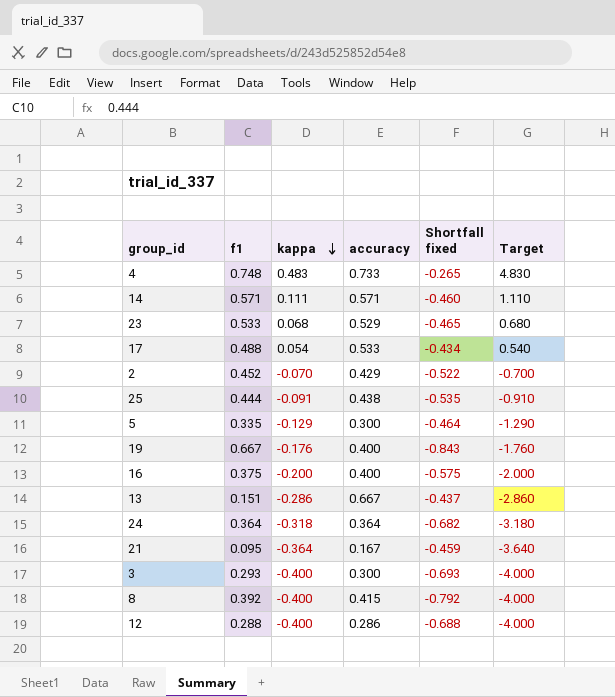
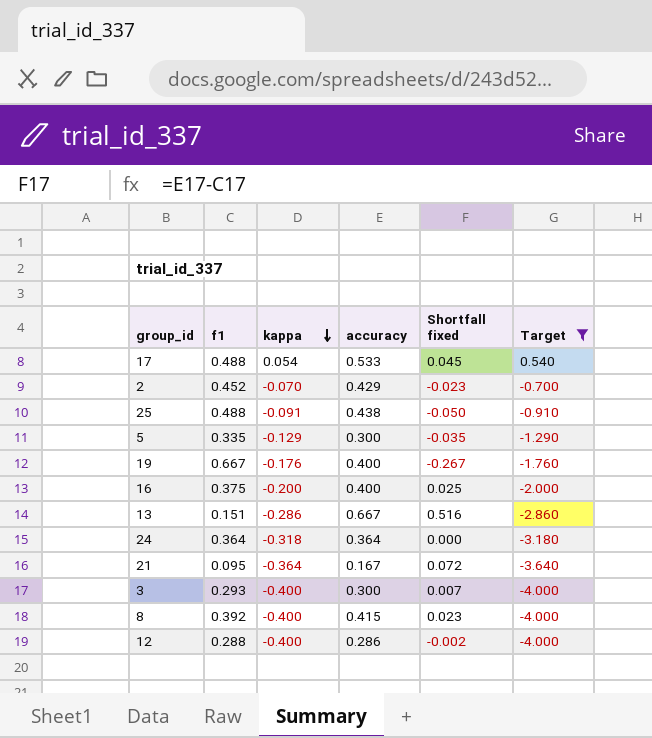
filter: none -> Target <= 0.540
column Shortfall fixed | formula: [kappa] - [f1] -> [accuracy] - [f1]
25 | f1: 0.444 -> 0.488

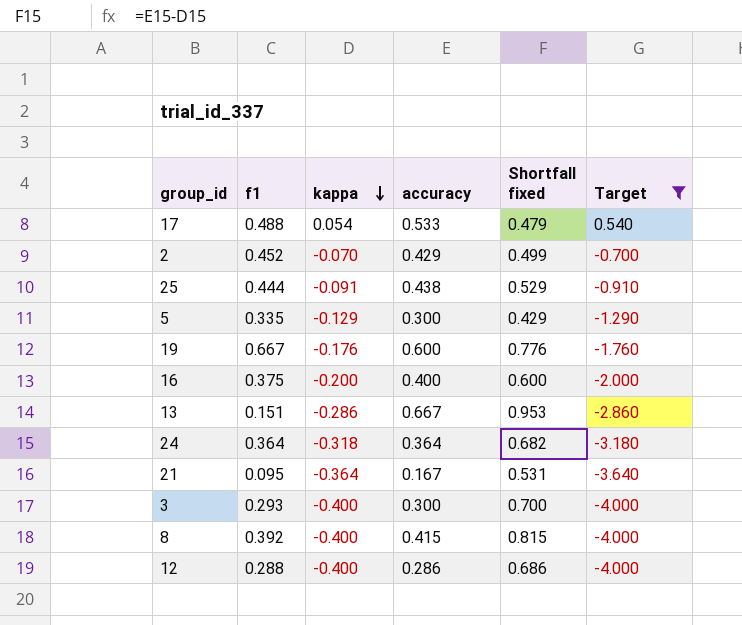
column Shortfall fixed | formula: [accuracy] - [f1] -> [accuracy] - [kappa]
25 | f1: 0.488 -> 0.444
19 | accuracy: 0.400 -> 0.600

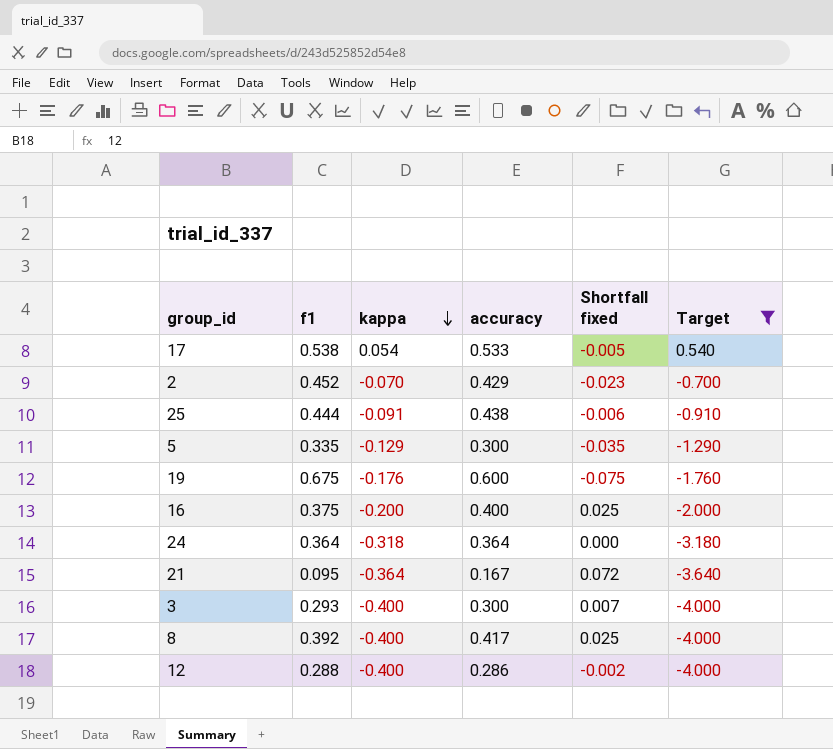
column Shortfall fixed | formula: [accuracy] - [kappa] -> [accuracy] - [f1]
row 13: 0.151 | -0.286 | 0.667 | 0.953 | -2.860 -> none
17 | f1: 0.488 -> 0.538
19 | f1: 0.667 -> 0.675
8 | accuracy: 0.415 -> 0.417

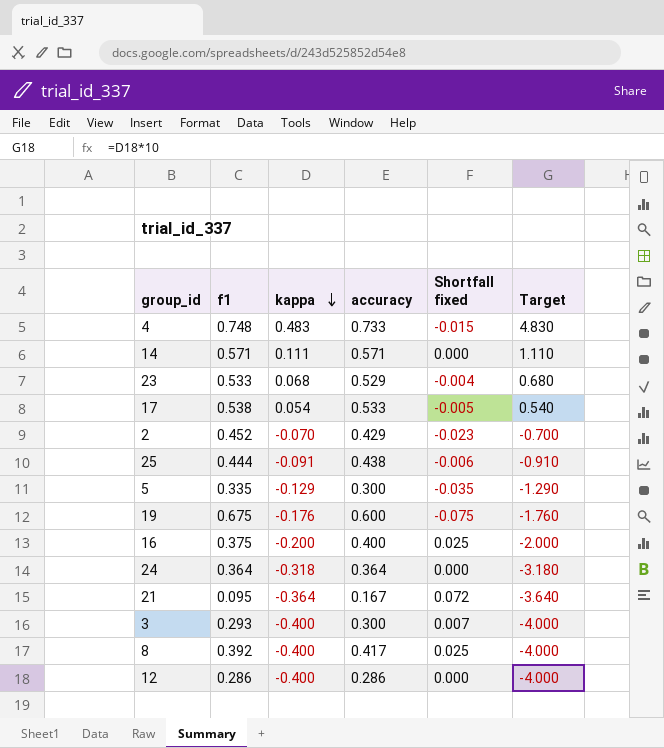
filter: Target <= 0.540 -> none
12 | f1: 0.288 -> 0.286
12 | Shortfall fixed: -0.002 -> 0.000

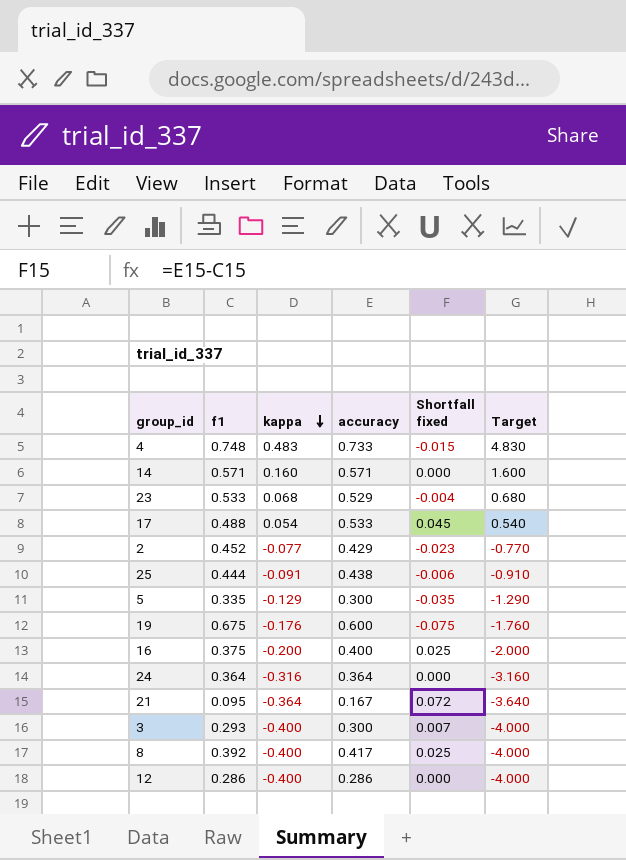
14 | kappa: 0.111 -> 0.160
14 | Target: 1.110 -> 1.600
17 | f1: 0.538 -> 0.488
17 | Shortfall fixed: -0.005 -> 0.045
2 | kappa: -0.070 -> -0.077
2 | Target: -0.700 -> -0.770
24 | kappa: -0.318 -> -0.316
24 | Target: -3.180 -> -3.160

